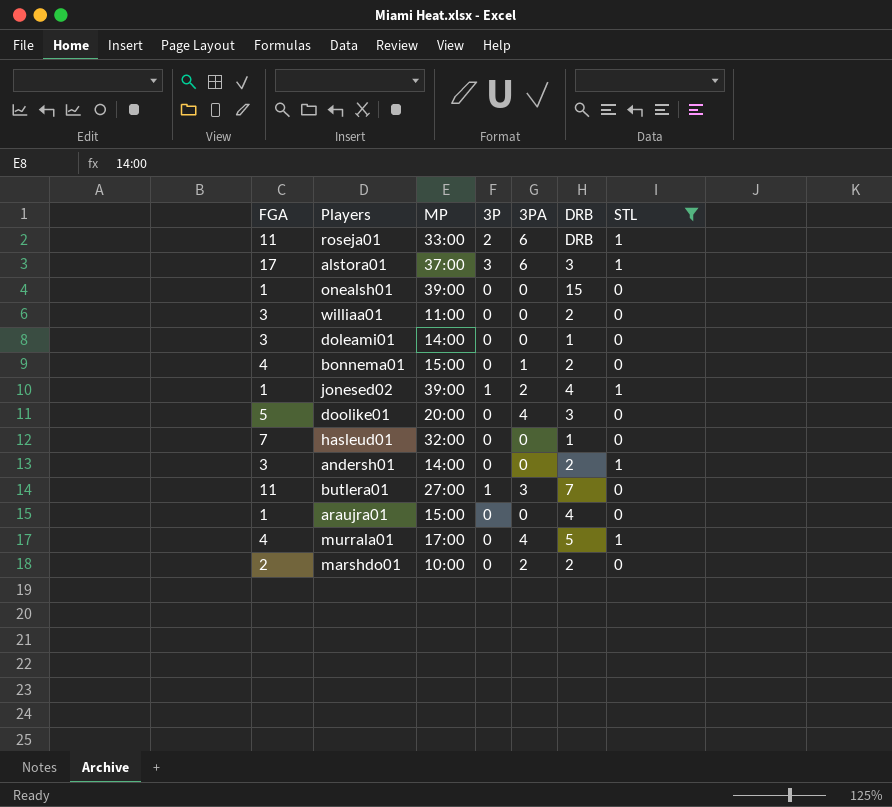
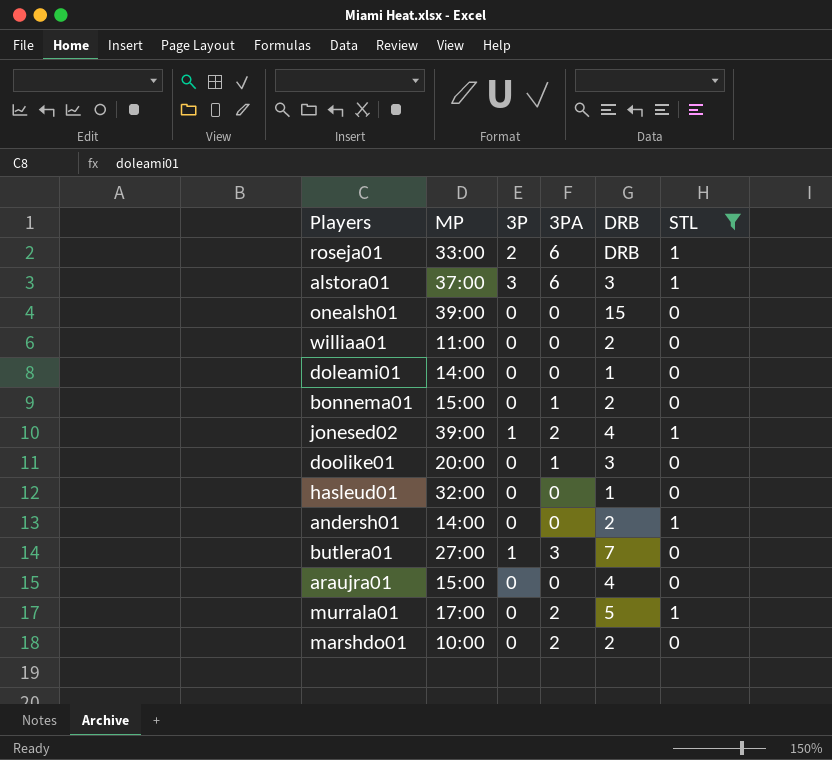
column FGA | position: 1 -> none
doolike01 | 3PA: 4 -> 1
murrala01 | 3PA: 4 -> 2

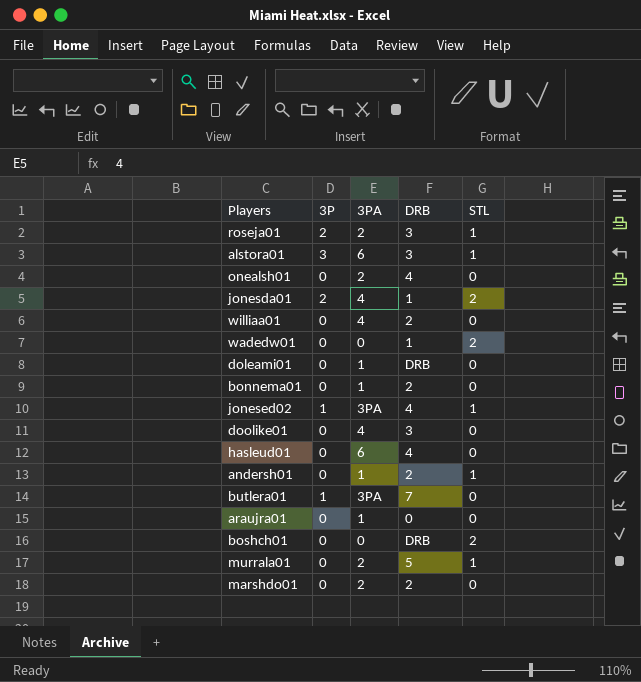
filter: STL != 2 -> none
column MP | position: 2 -> none
roseja01 | 3PA: 6 -> 2
roseja01 | DRB: DRB -> 3
onealsh01 | 3PA: 0 -> 2
onealsh01 | DRB: 15 -> 4
williaa01 | 3PA: 0 -> 4
doleami01 | 3PA: 0 -> 1
doleami01 | DRB: 1 -> DRB
jonesed02 | 3PA: 2 -> 3PA
doolike01 | 3PA: 1 -> 4
hasleud01 | 3PA: 0 -> 6
hasleud01 | DRB: 1 -> 4
andersh01 | 3PA: 0 -> 1
butlera01 | 3PA: 3 -> 3PA
araujra01 | 3PA: 0 -> 1
araujra01 | DRB: 4 -> 0

